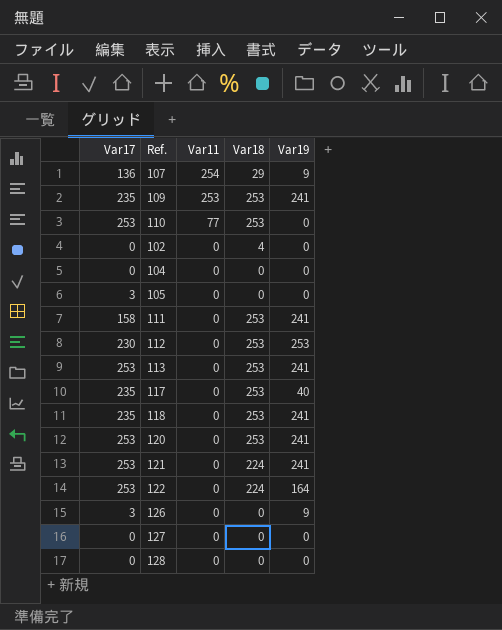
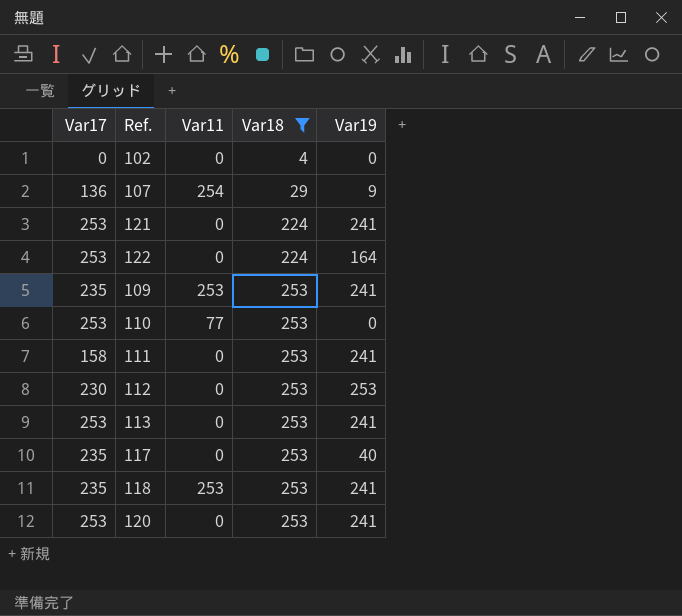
filter: none -> Var18 != 0
row order: Var11 descending -> Var18 ascending
118 | Var11: 0 -> 253

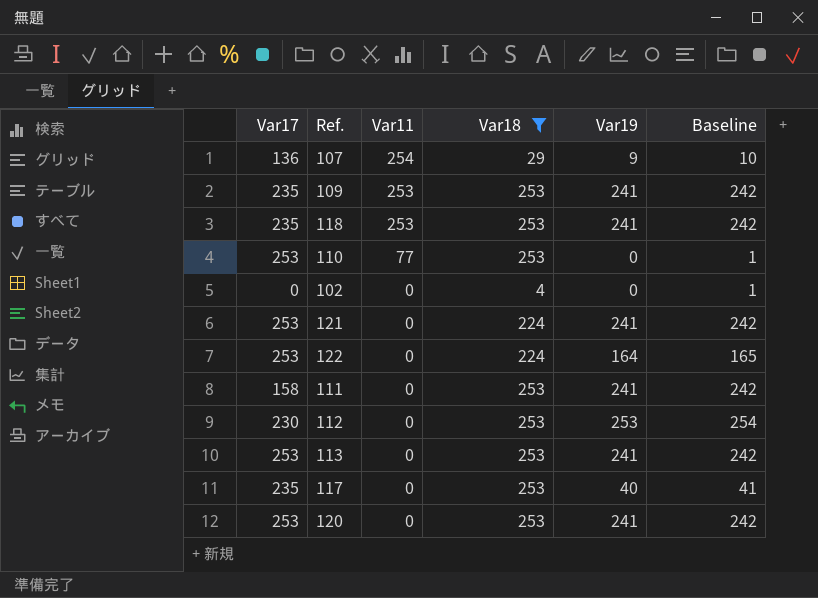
row order: Var18 ascending -> Var11 descending
column Baseline | formula: none -> [Var19] + 1

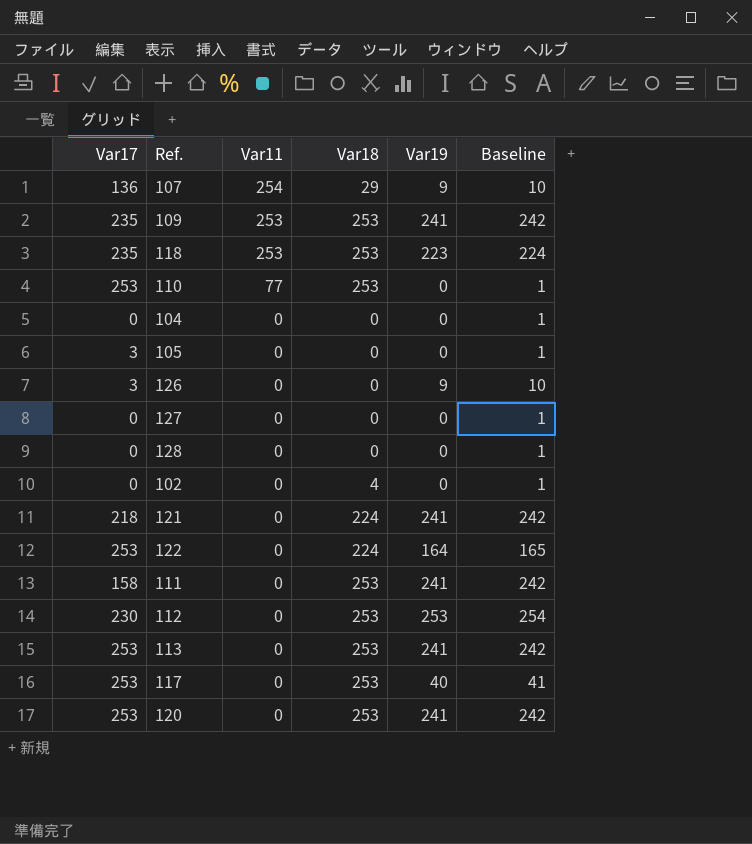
filter: Var18 != 0 -> none
118 | Var19: 241 -> 223
118 | Baseline: 242 -> 224
121 | Var17: 253 -> 218
117 | Var17: 235 -> 253

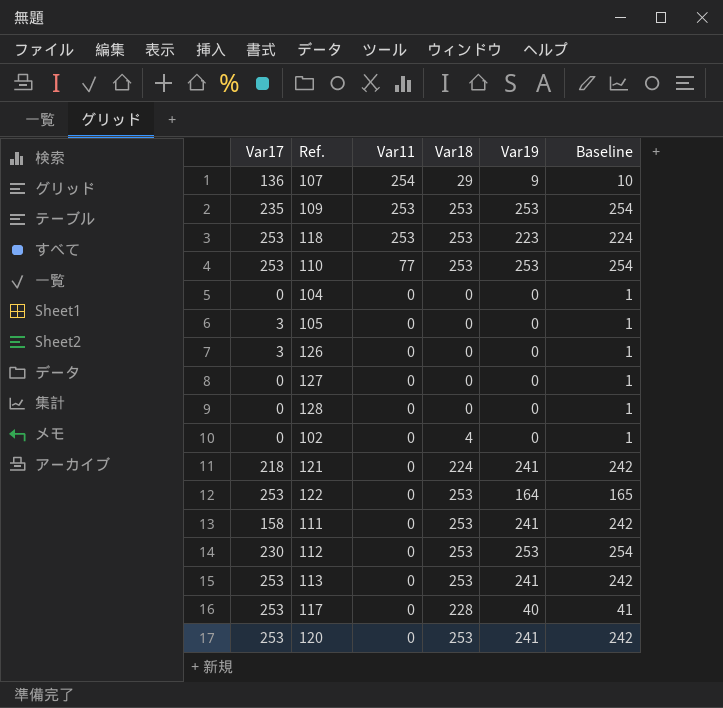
109 | Var19: 241 -> 253
109 | Baseline: 242 -> 254
118 | Var17: 235 -> 253
110 | Var19: 0 -> 253
110 | Baseline: 1 -> 254
126 | Var19: 9 -> 0
126 | Baseline: 10 -> 1
122 | Var18: 224 -> 253
117 | Var18: 253 -> 228

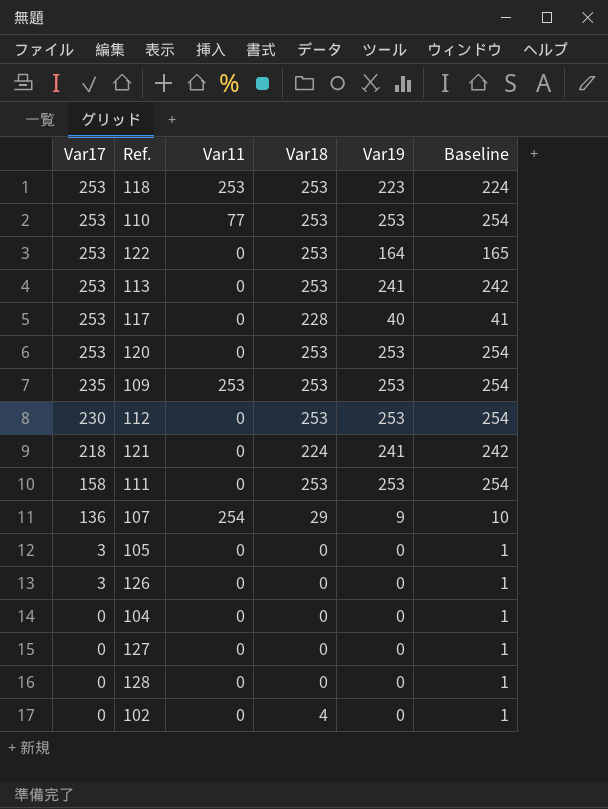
row order: Var11 descending -> Var17 descending
120 | Var19: 241 -> 253
120 | Baseline: 242 -> 254
111 | Var19: 241 -> 253
111 | Baseline: 242 -> 254

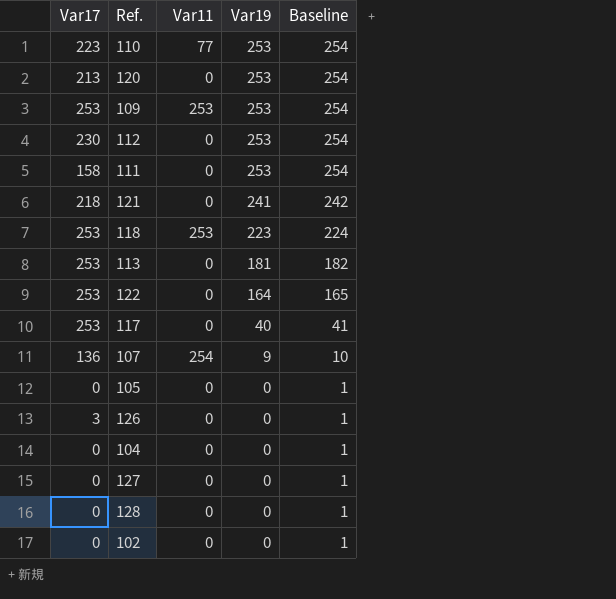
row order: Var17 descending -> Var19 descending
column Var18 | position: 4 -> none
110 | Var17: 253 -> 223
120 | Var17: 253 -> 213
109 | Var17: 235 -> 253
113 | Var19: 241 -> 181
113 | Baseline: 242 -> 182
105 | Var17: 3 -> 0

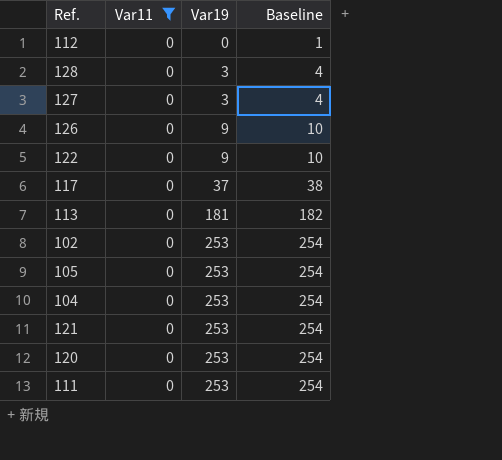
filter: none -> Var11 = 0
row order: Var19 descending -> Var19 ascending
column Var17 | position: 1 -> none
112 | Var19: 253 -> 0
112 | Baseline: 254 -> 1
128 | Var19: 0 -> 3
128 | Baseline: 1 -> 4
127 | Var19: 0 -> 3
127 | Baseline: 1 -> 4
126 | Var19: 0 -> 9
126 | Baseline: 1 -> 10
122 | Var19: 164 -> 9
122 | Baseline: 165 -> 10
117 | Var19: 40 -> 37
117 | Baseline: 41 -> 38
102 | Var19: 0 -> 253
102 | Baseline: 1 -> 254
105 | Var19: 0 -> 253
105 | Baseline: 1 -> 254
104 | Var19: 0 -> 253
104 | Baseline: 1 -> 254
121 | Var19: 241 -> 253
121 | Baseline: 242 -> 254

